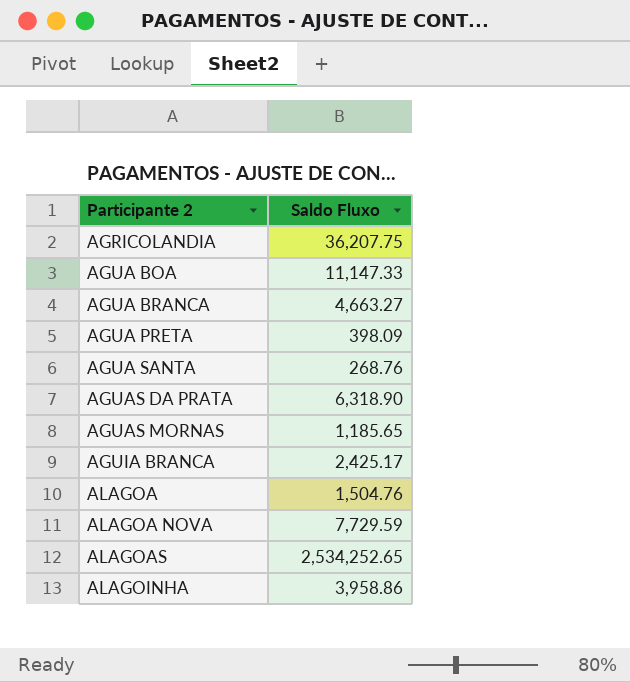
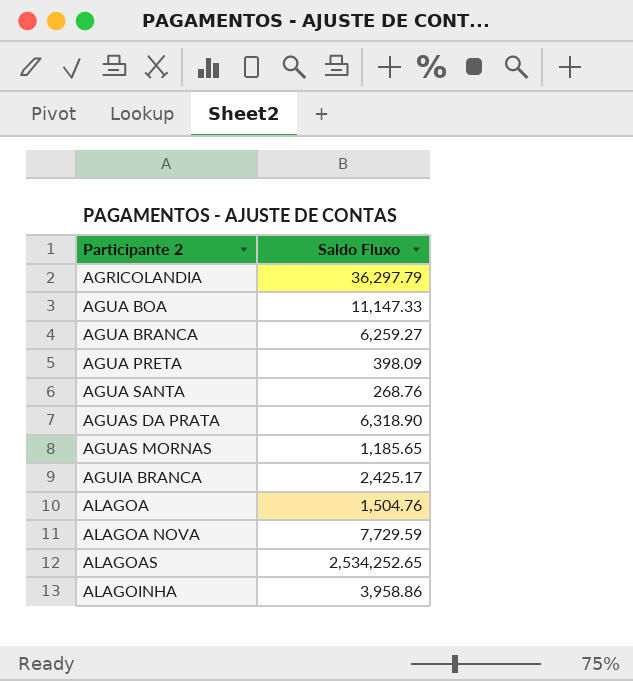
AGRICOLANDIA | Saldo Fluxo: 36,207.75 -> 36,297.79
AGUA BRANCA | Saldo Fluxo: 4,663.27 -> 6,259.27

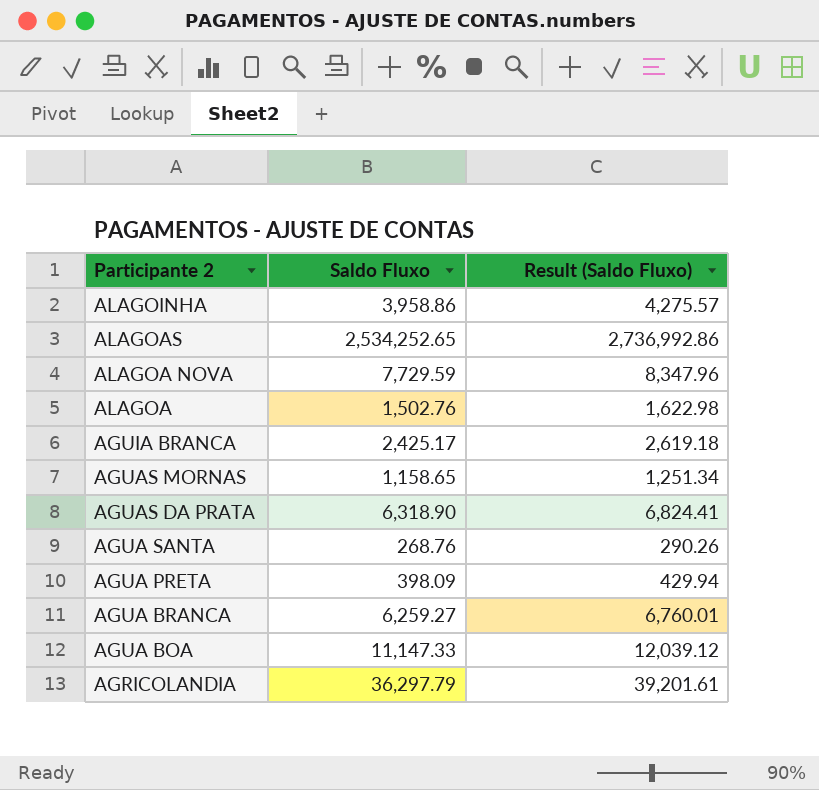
row order: Participante 2 ascending -> Participante 2 descending
column Result (Saldo Fluxo) | formula: none -> [Saldo Fluxo] * 1.08
ALAGOA | Saldo Fluxo: 1,504.76 -> 1,502.76
AGUAS MORNAS | Saldo Fluxo: 1,185.65 -> 1,158.65

